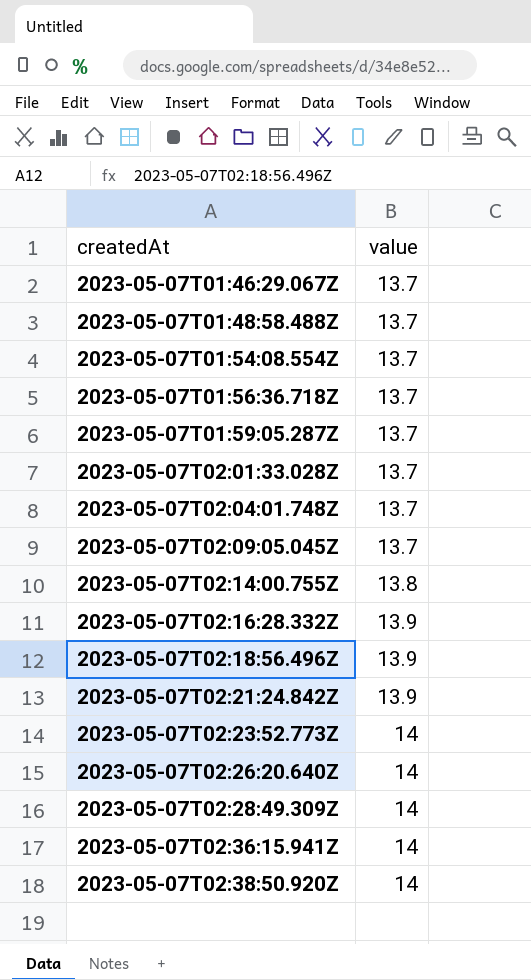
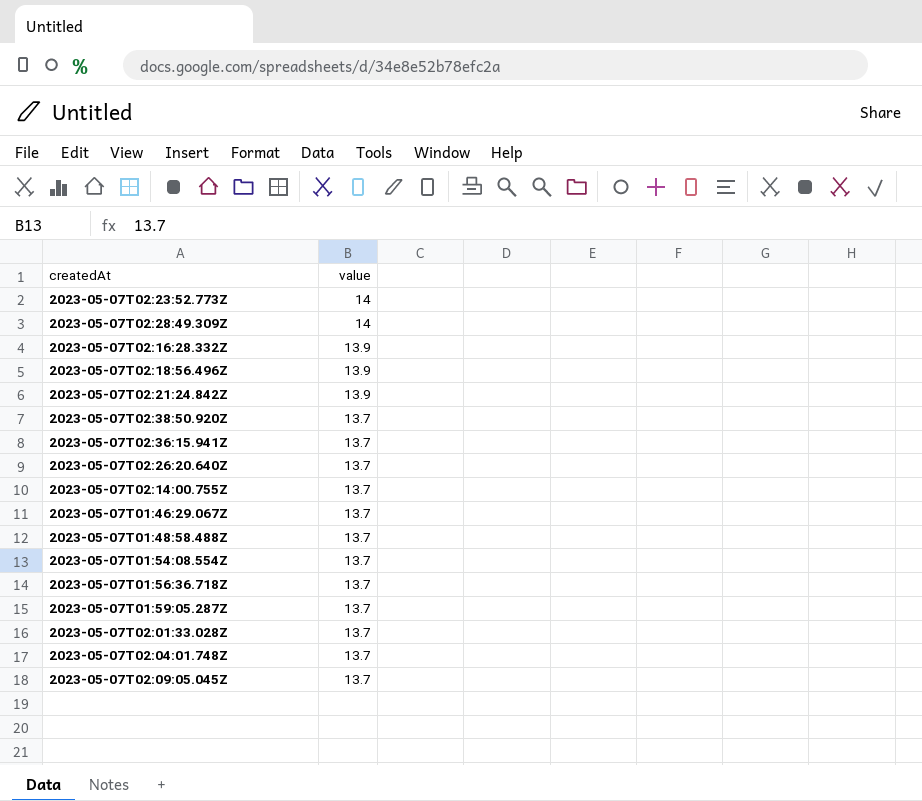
row order: createdAt ascending -> value descending
2023-05-07T02:38:50.920Z | value: 14 -> 13.7
2023-05-07T02:36:15.941Z | value: 14 -> 13.7
2023-05-07T02:26:20.640Z | value: 14 -> 13.7
2023-05-07T02:14:00.755Z | value: 13.8 -> 13.7

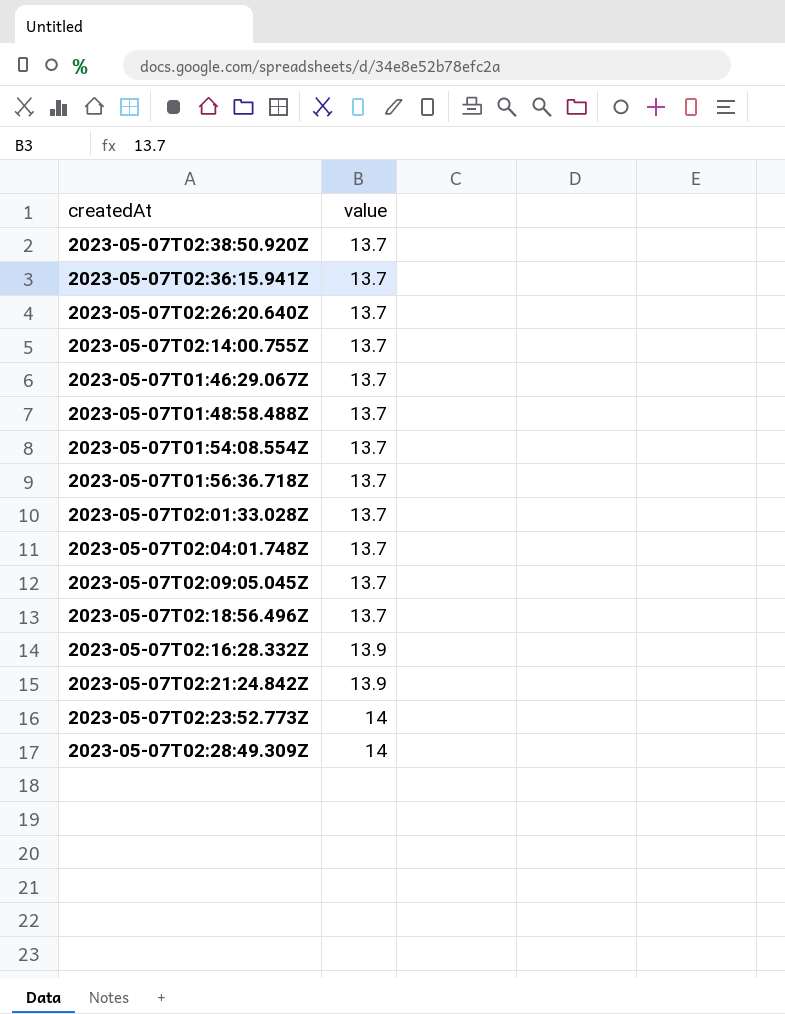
row order: value descending -> value ascending
row 2023-05-07T01:59:05.287Z: 13.7 -> none
2023-05-07T02:18:56.496Z | value: 13.9 -> 13.7

